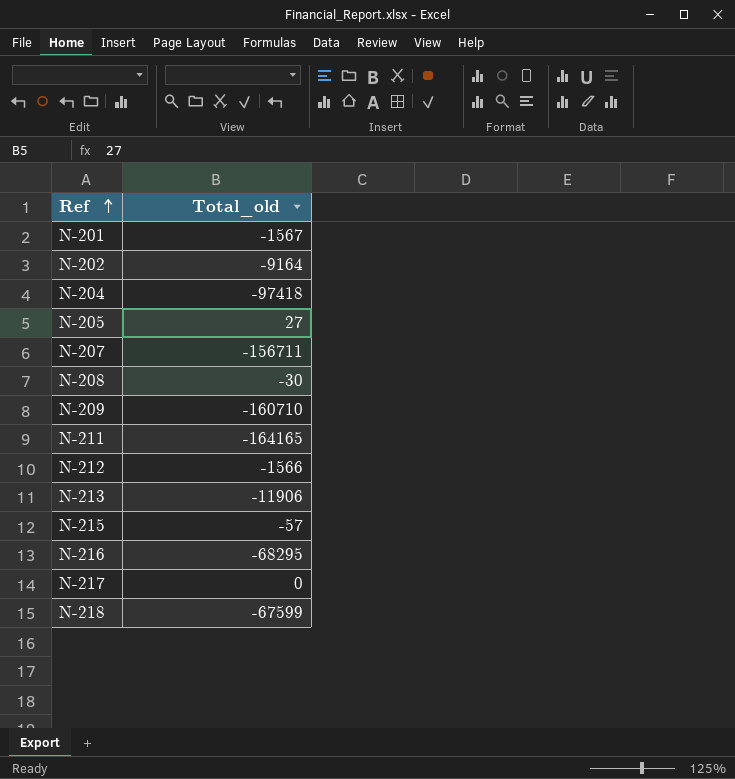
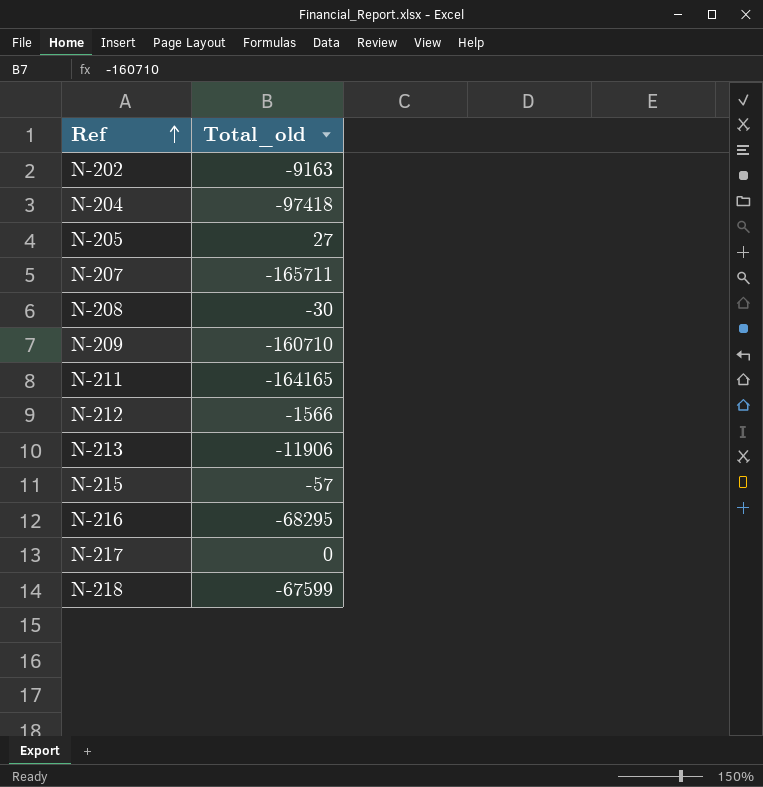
row N-201: -1567 -> none
N-202 | Total_old: -9164 -> -9163
N-207 | Total_old: -156711 -> -165711

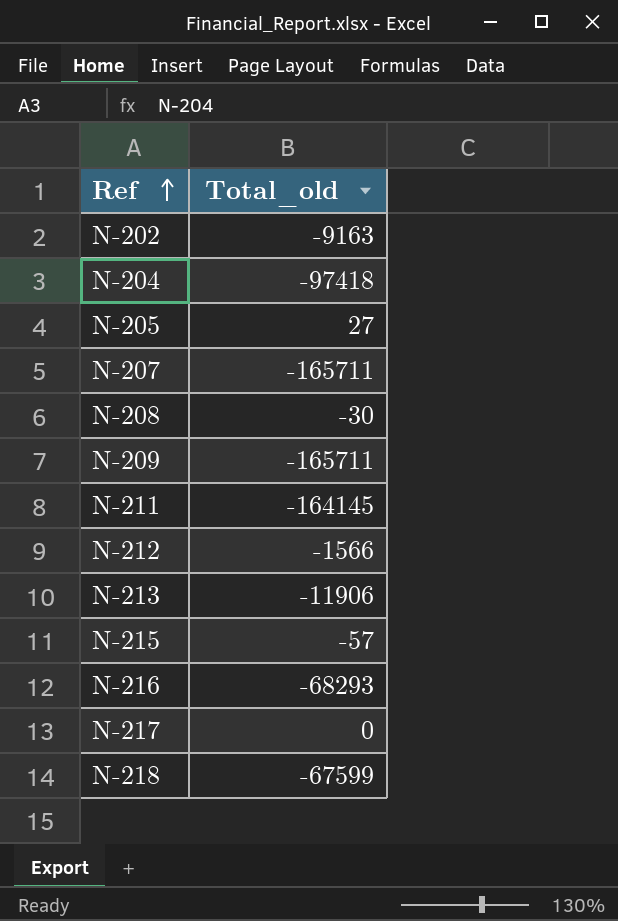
N-209 | Total_old: -160710 -> -165711
N-211 | Total_old: -164165 -> -164145
N-216 | Total_old: -68295 -> -68293

